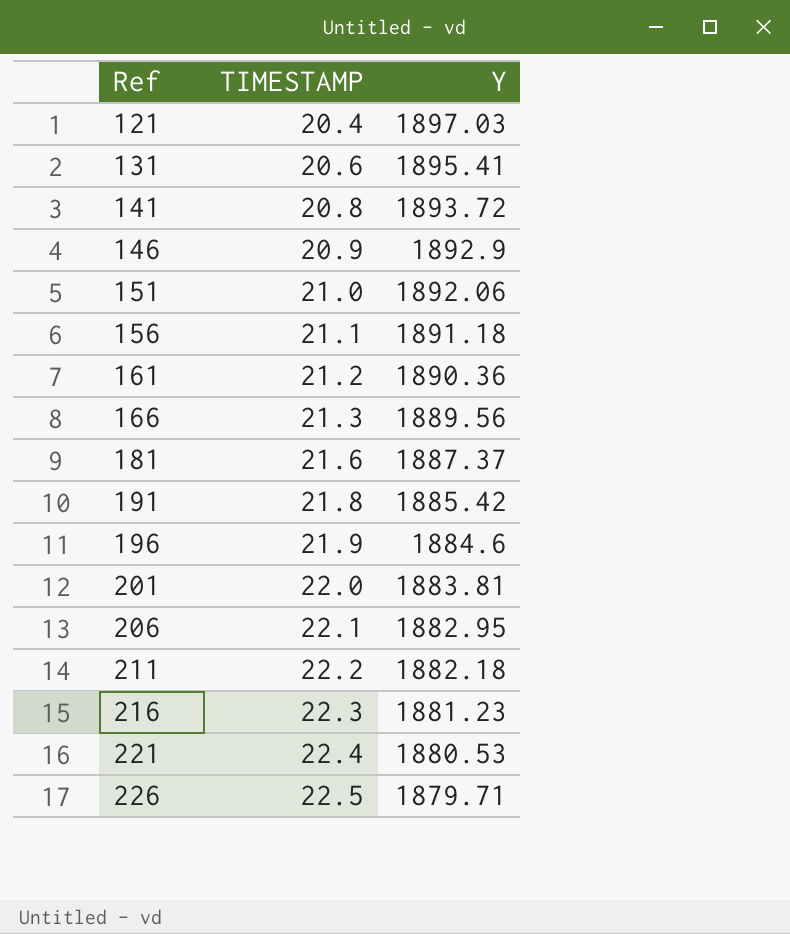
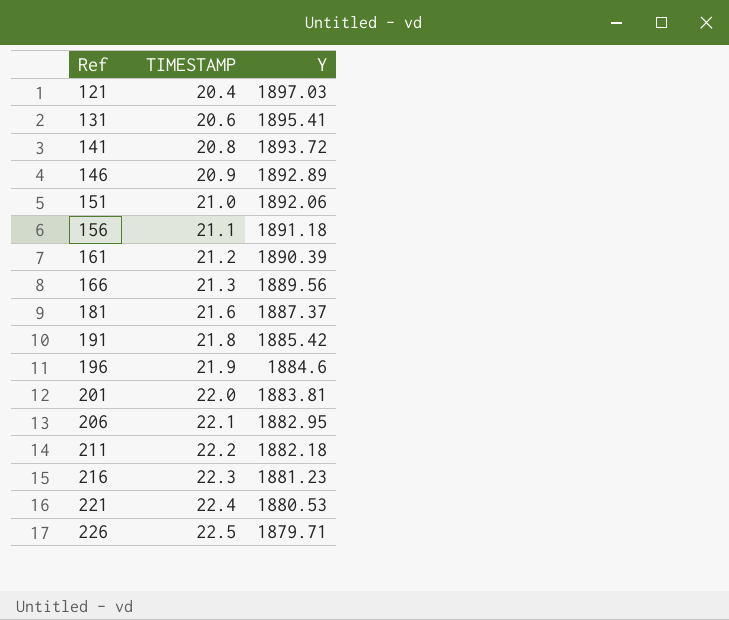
146 | Y: 1892.9 -> 1892.89
161 | Y: 1890.36 -> 1890.39

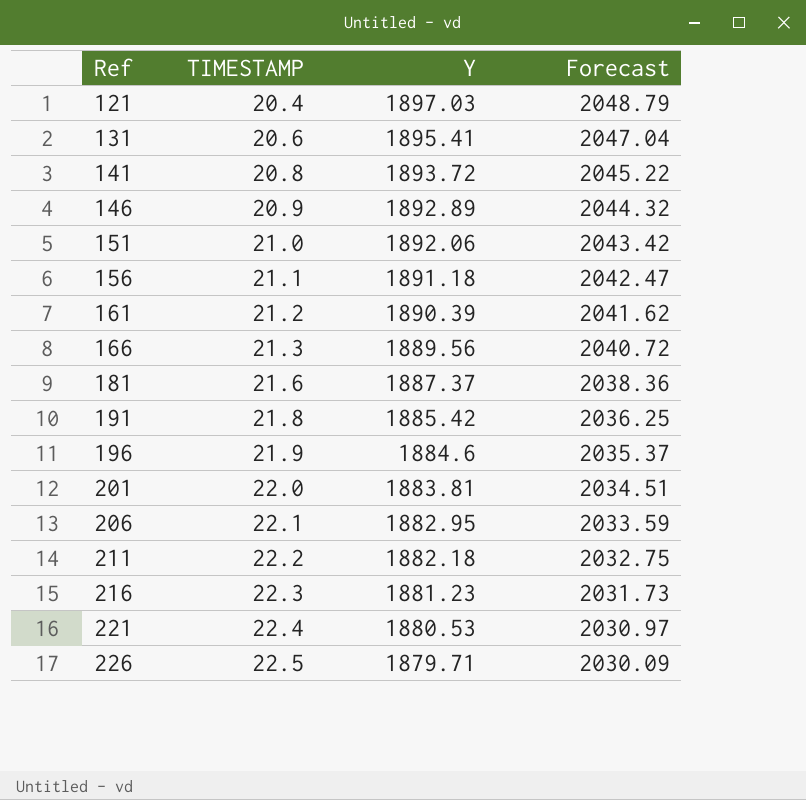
column Forecast | formula: none -> [Y] * 1.08

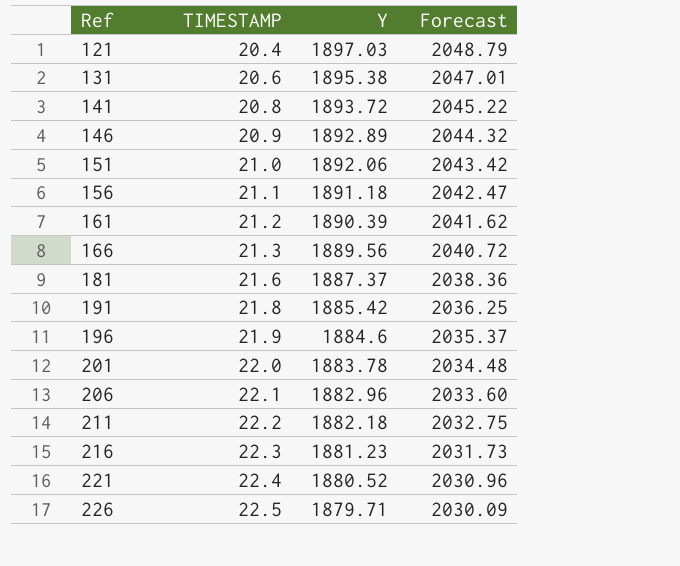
131 | Y: 1895.41 -> 1895.38
131 | Forecast: 2047.04 -> 2047.01
201 | Y: 1883.81 -> 1883.78
201 | Forecast: 2034.51 -> 2034.48
206 | Y: 1882.95 -> 1882.96
206 | Forecast: 2033.59 -> 2033.60
221 | Y: 1880.53 -> 1880.52
221 | Forecast: 2030.97 -> 2030.96

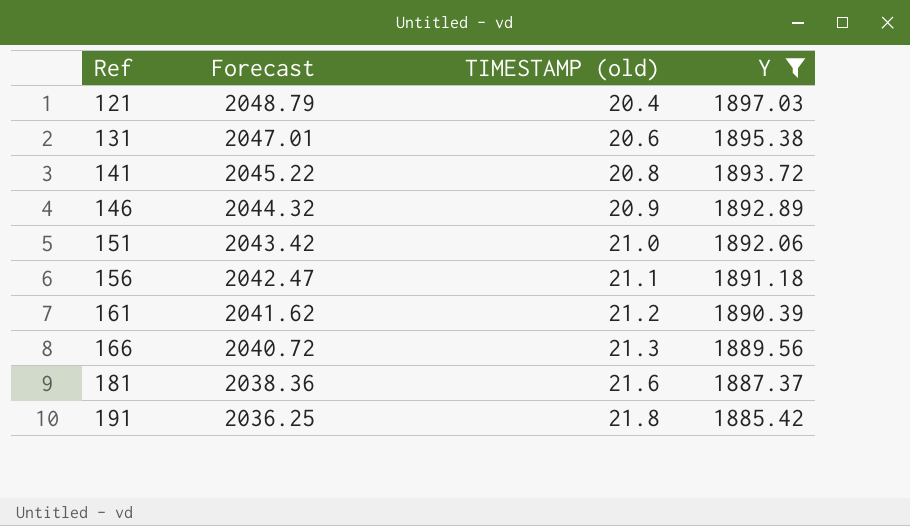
filter: none -> Y >= 1885.42
column Forecast | position: 4 -> 2
column name: TIMESTAMP -> TIMESTAMP (old)

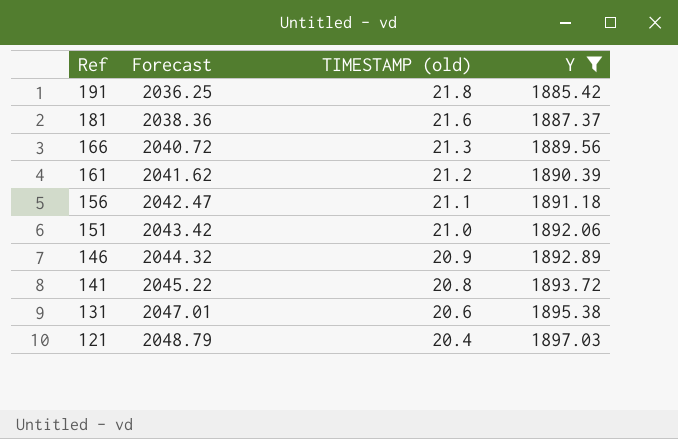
row order: Ref ascending -> Ref descending

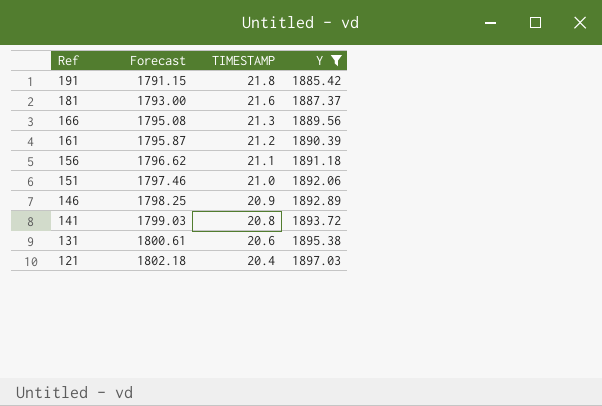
column Forecast | formula: [Y] * 1.08 -> [Y] * 0.95
column name: TIMESTAMP (old) -> TIMESTAMP

